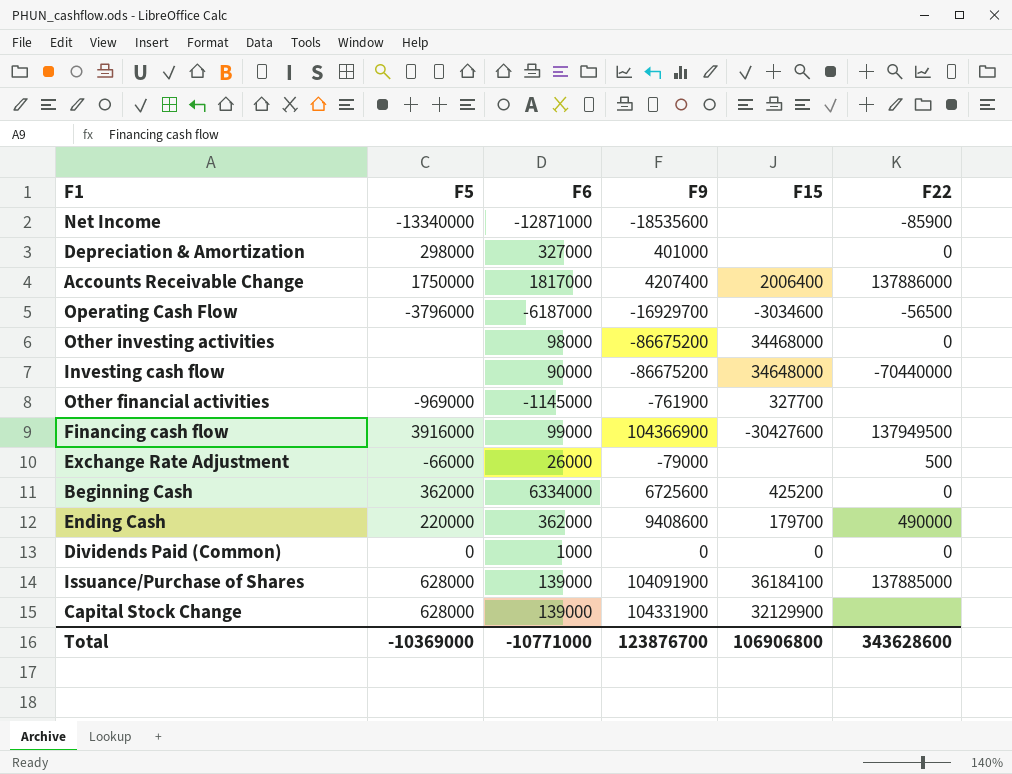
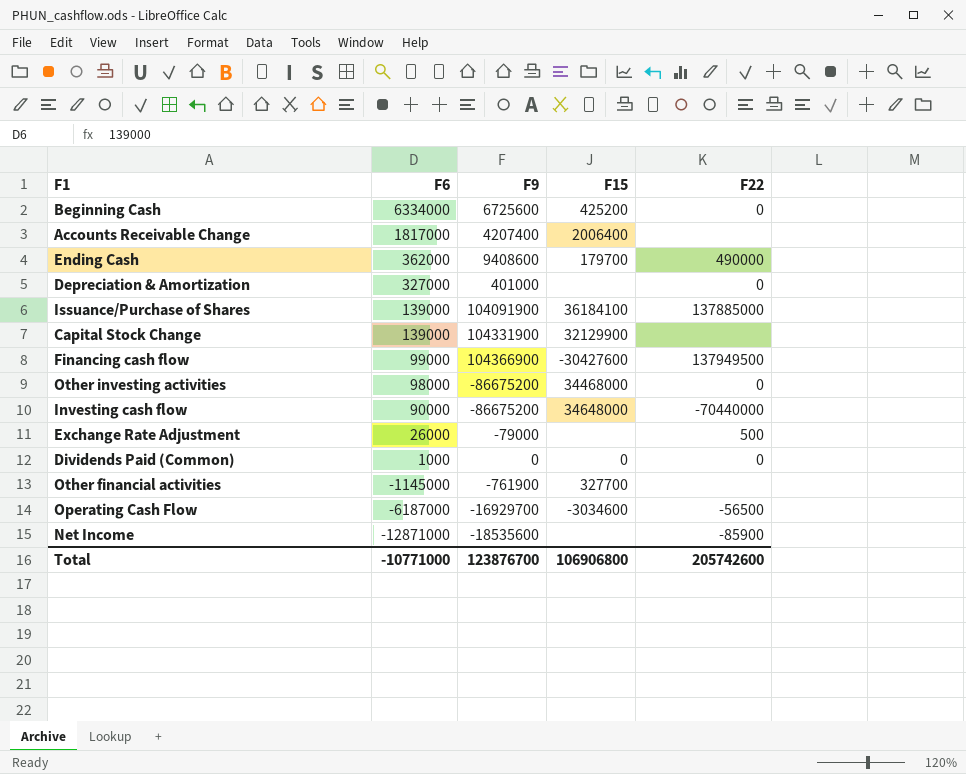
row order: none -> F6 descending
column F5 | position: 2 -> none
Accounts Receivable Change | F22: 137886000 -> none
Total | F22: 343628600 -> 205742600

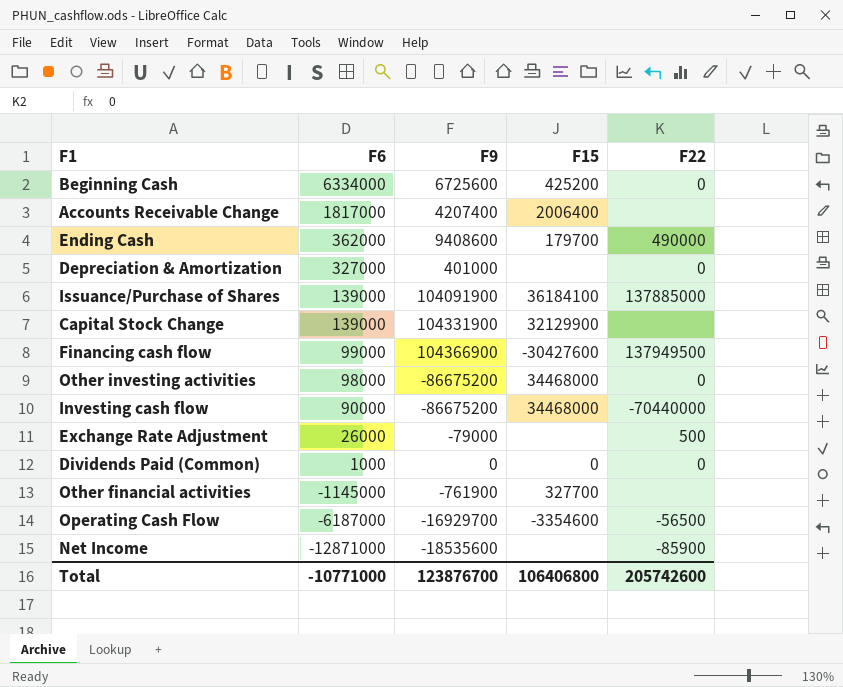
Investing cash flow | F15: 34648000 -> 34468000
Operating Cash Flow | F15: -3034600 -> -3354600
Total | F15: 106906800 -> 106406800

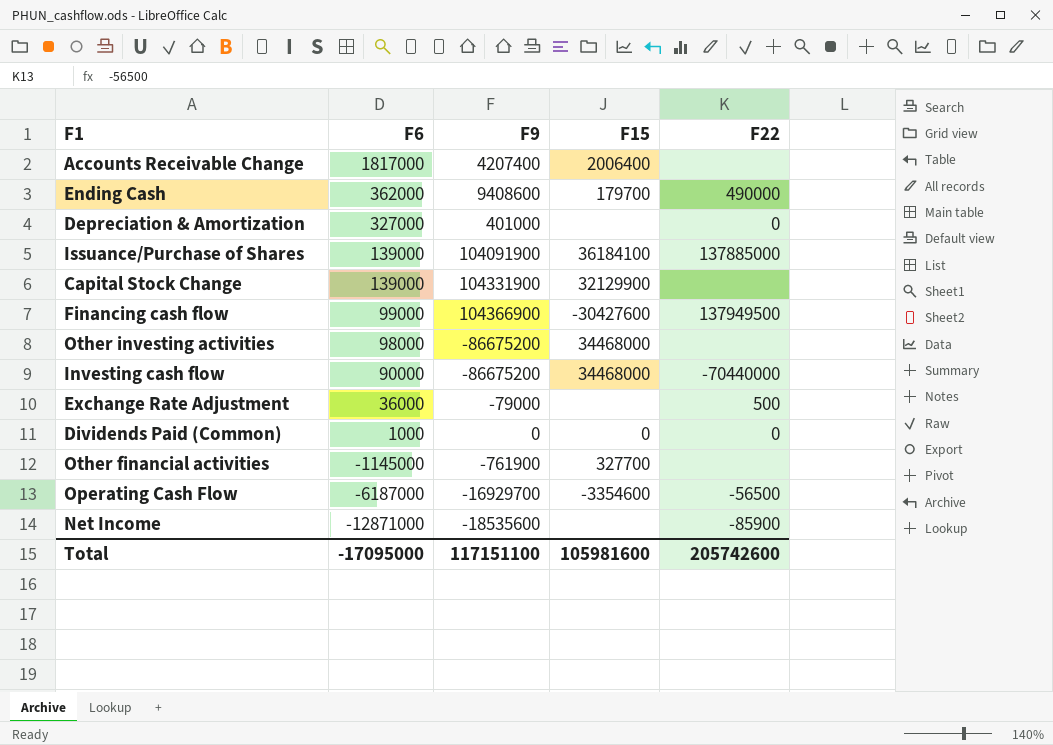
row Beginning Cash: 6334000 | 6725600 | 425200 | 0 -> none
Other investing activities | F22: 0 -> none
Exchange Rate Adjustment | F6: 26000 -> 36000
Total | F6: -10771000 -> -17095000
Total | F9: 123876700 -> 117151100
Total | F15: 106406800 -> 105981600

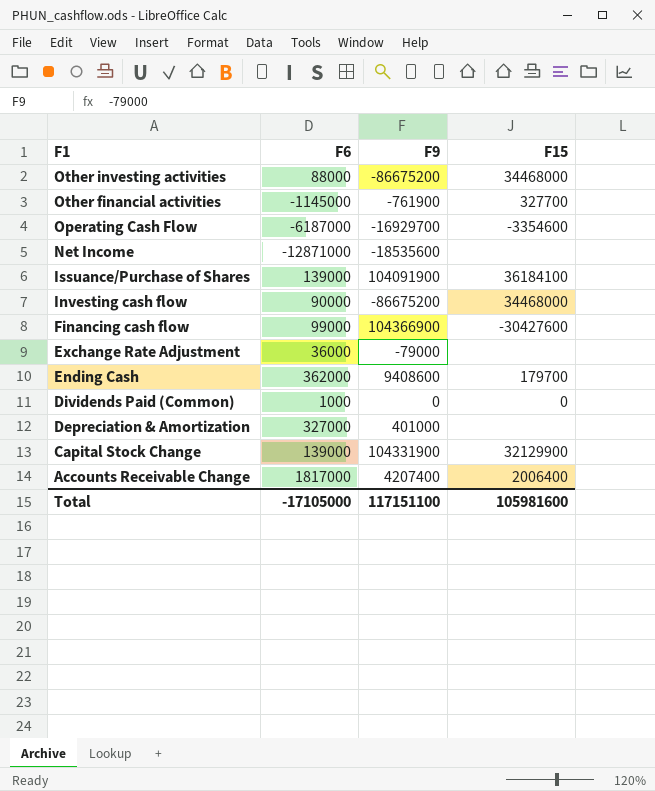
row order: F6 descending -> F1 descending
column F22 | position: 5 -> none
Other investing activities | F6: 98000 -> 88000
Total | F6: -17095000 -> -17105000

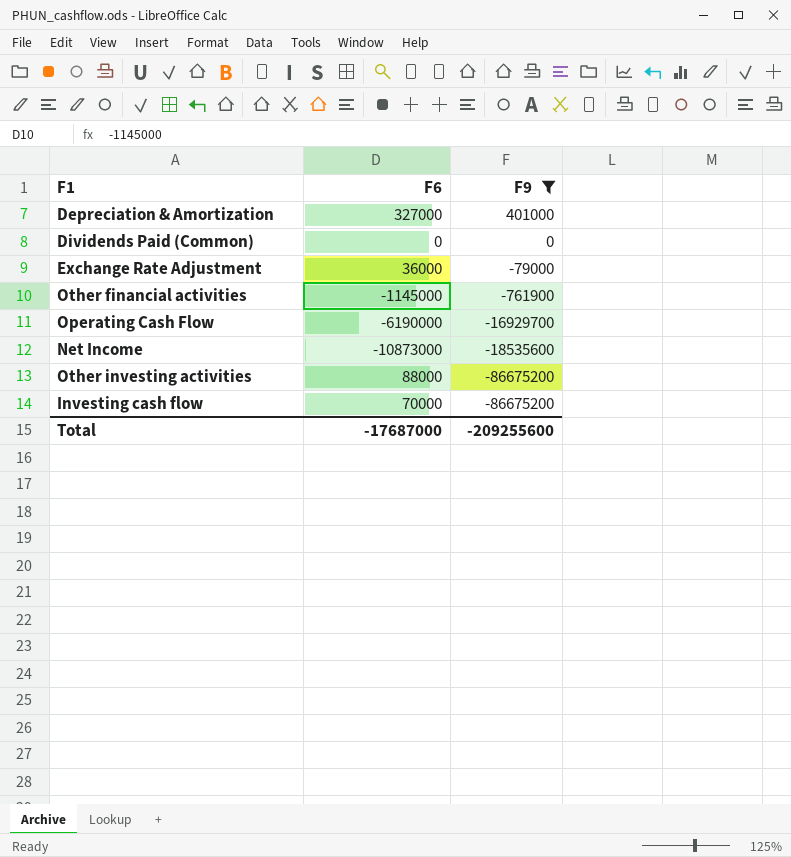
filter: none -> F9 <= 401000
row order: F1 descending -> F9 descending
column F15 | position: 4 -> none
Dividends Paid (Common) | F6: 1000 -> 0
Operating Cash Flow | F6: -6187000 -> -6190000
Net Income | F6: -12871000 -> -10873000
Investing cash flow | F6: 90000 -> 70000
Total | F6: -17105000 -> -17687000
Total | F9: 117151100 -> -209255600

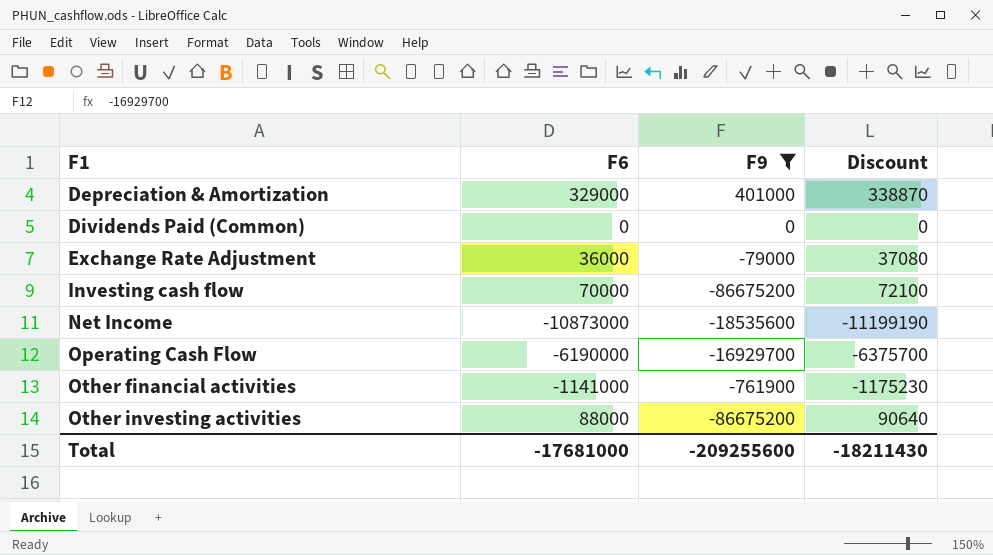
row order: F9 descending -> F1 ascending
column Discount | formula: none -> [F6] * 1.03
Depreciation & Amortization | F6: 327000 -> 329000
Other financial activities | F6: -1145000 -> -1141000
Total | F6: -17687000 -> -17681000

